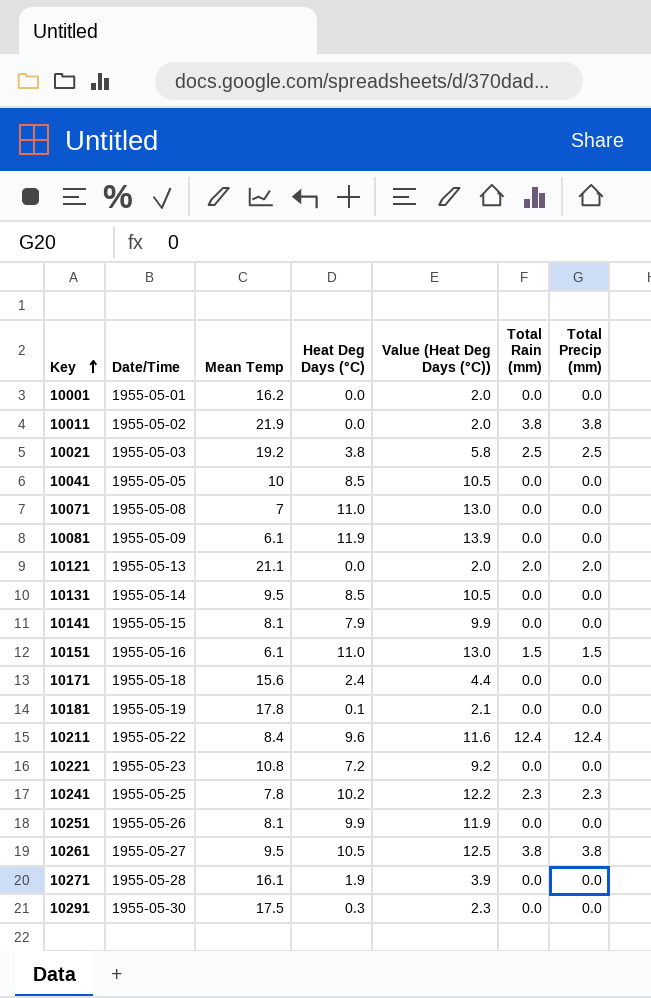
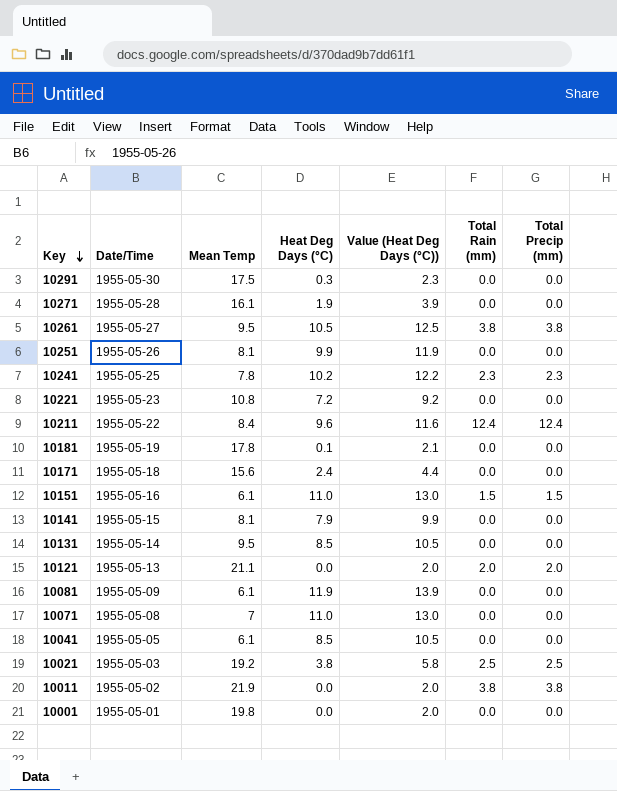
row order: Key ascending -> Key descending
10041 | Mean Temp: 10 -> 6.1
10001 | Mean Temp: 16.2 -> 19.8

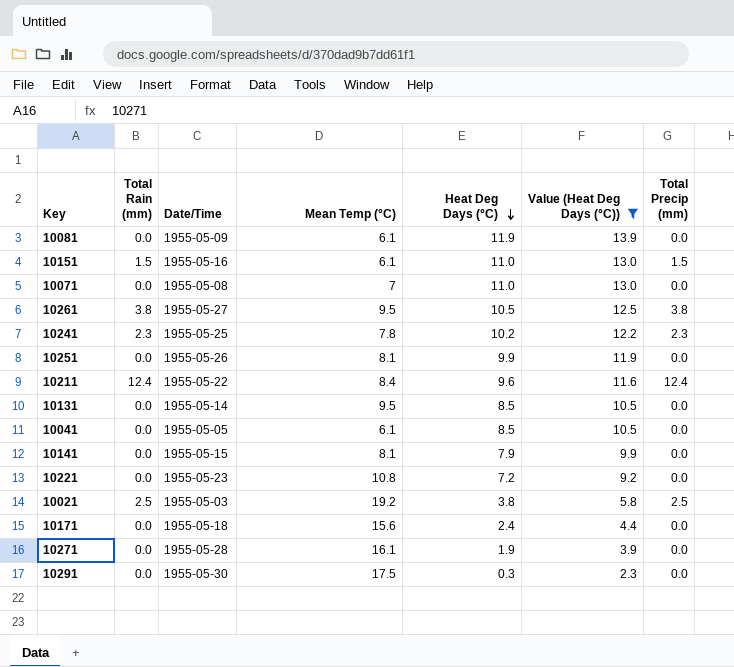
filter: none -> Value (Heat Deg Days (°C)) >= 2.3
row order: Key descending -> Heat Deg Days (°C) descending
column Total Rain (mm) | position: 6 -> 2
column name: Mean Temp -> Mean Temp (°C)

